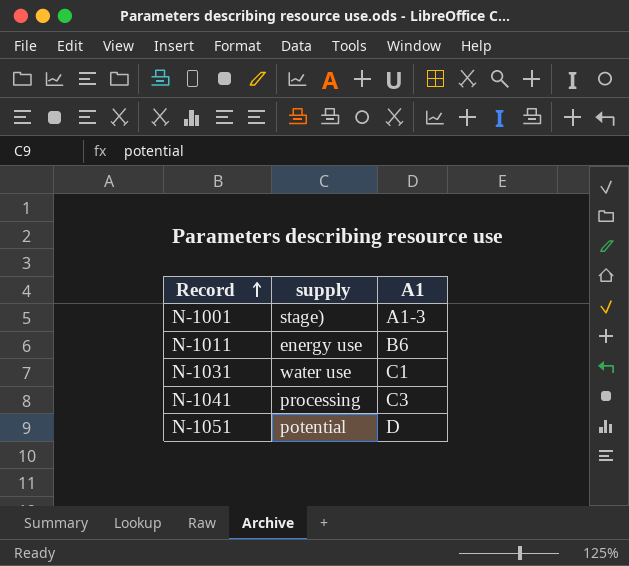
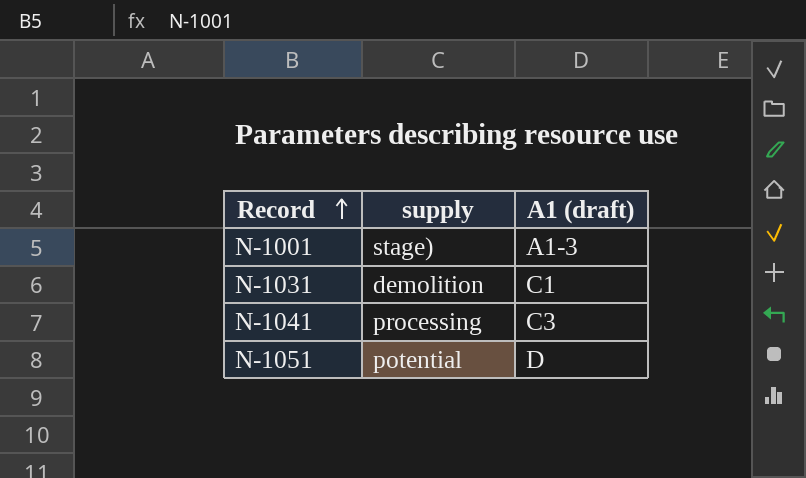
column name: A1 -> A1 (draft)
row N-1011: energy use | B6 -> none
N-1031 | supply: water use -> demolition

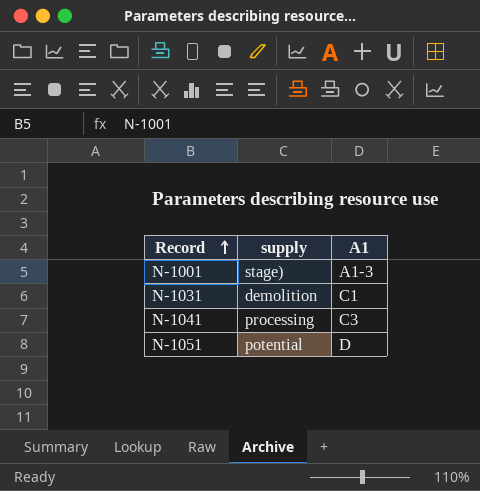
column name: A1 (draft) -> A1

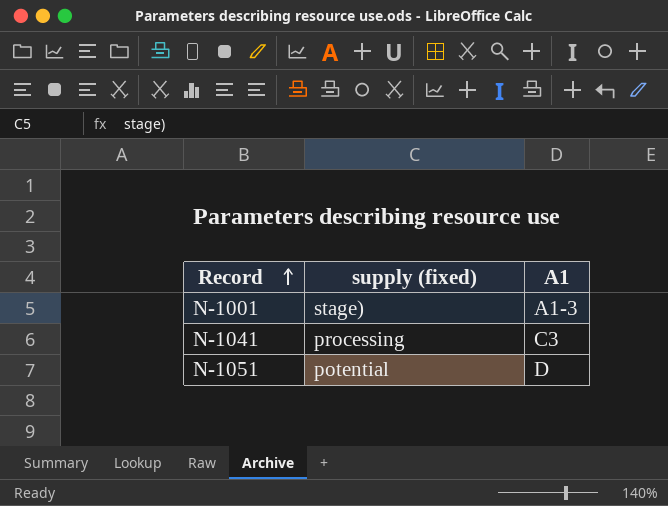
column name: supply -> supply (fixed)
row N-1031: demolition | C1 -> none

